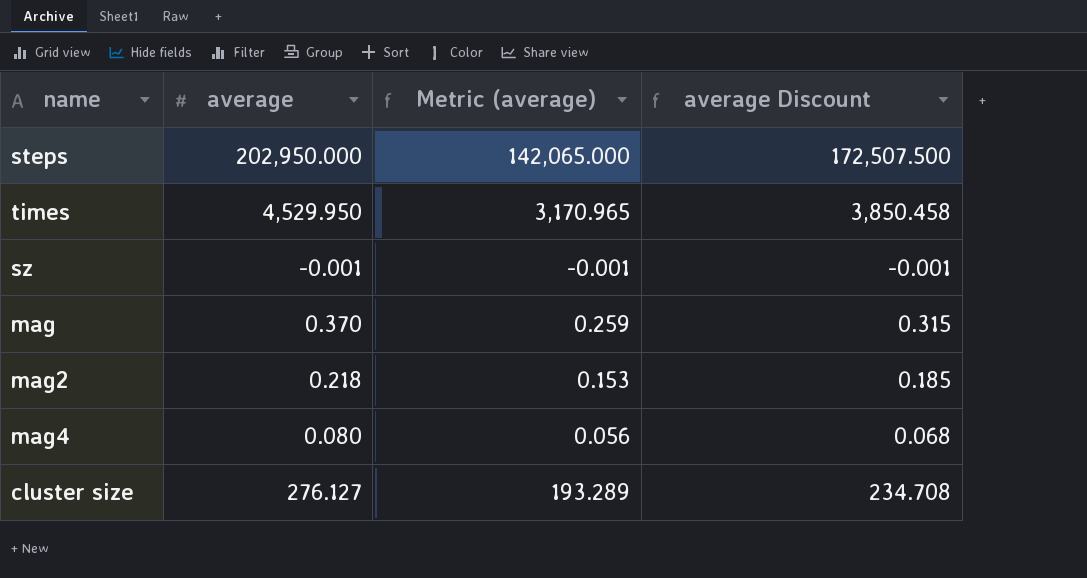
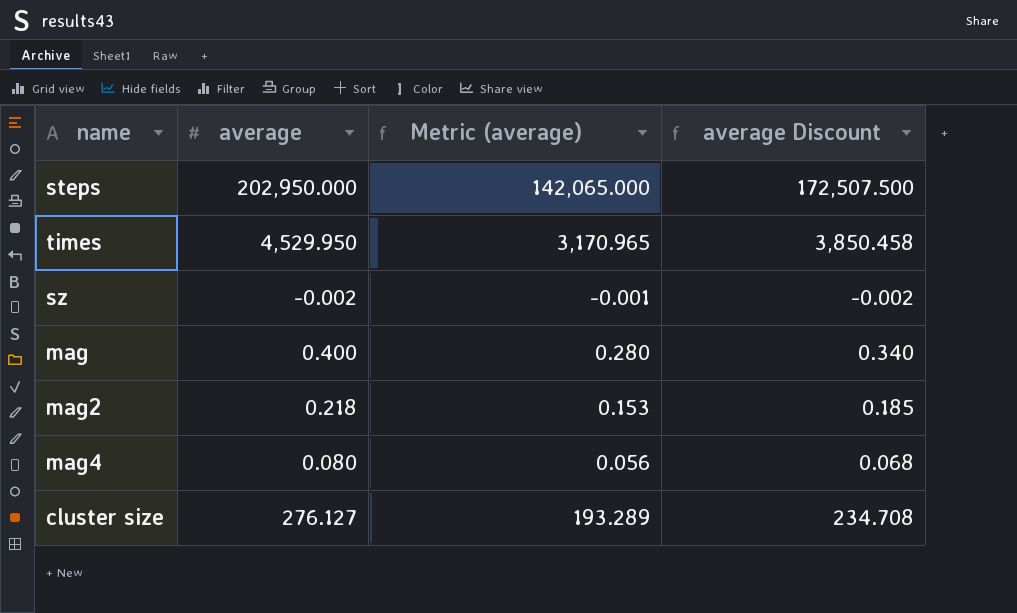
sz | average: -0.001 -> -0.002
sz | average Discount: -0.001 -> -0.002
mag | average: 0.370 -> 0.400
mag | Metric (average): 0.259 -> 0.280
mag | average Discount: 0.315 -> 0.340

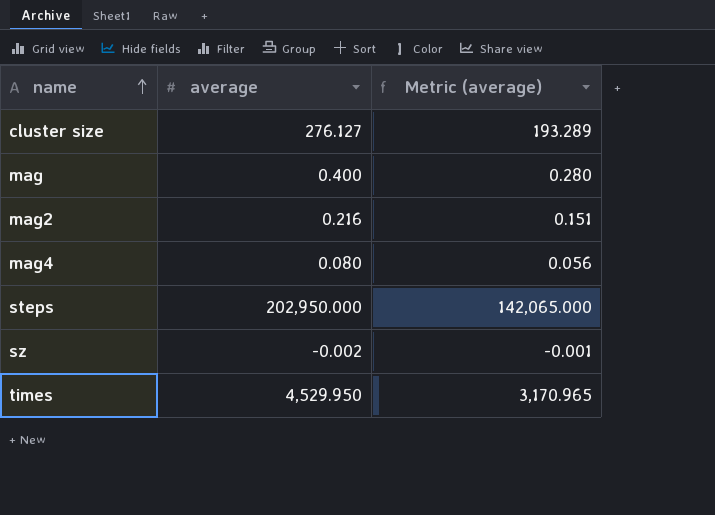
row order: none -> name ascending
column average Discount | formula: [average] * 0.85 -> none
mag2 | average: 0.218 -> 0.216
mag2 | Metric (average): 0.153 -> 0.151

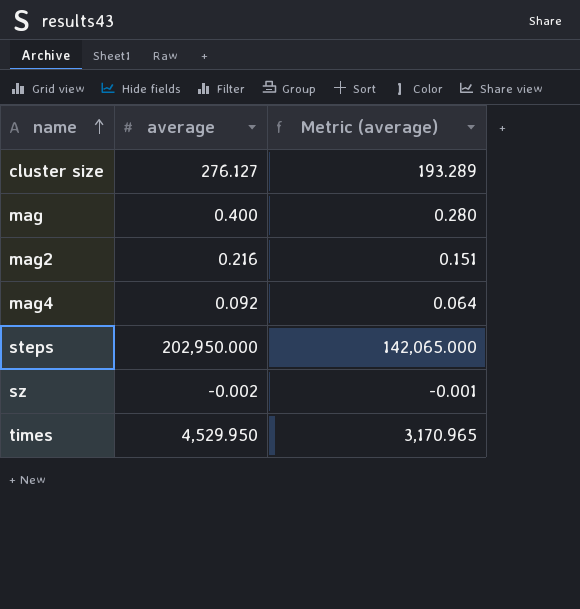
mag4 | average: 0.080 -> 0.092
mag4 | Metric (average): 0.056 -> 0.064

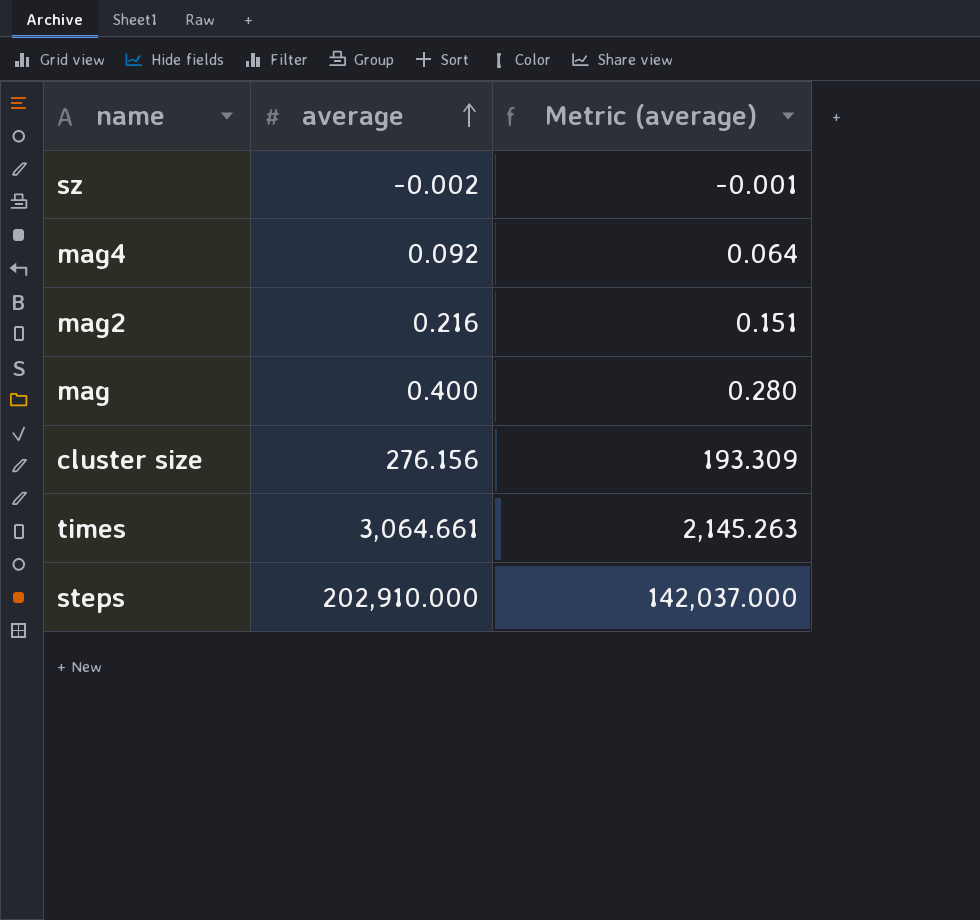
row order: name ascending -> average ascending
cluster size | average: 276.127 -> 276.156
cluster size | Metric (average): 193.289 -> 193.309
times | average: 4,529.950 -> 3,064.661
times | Metric (average): 3,170.965 -> 2,145.263
steps | average: 202,950.000 -> 202,910.000
steps | Metric (average): 142,065.000 -> 142,037.000

